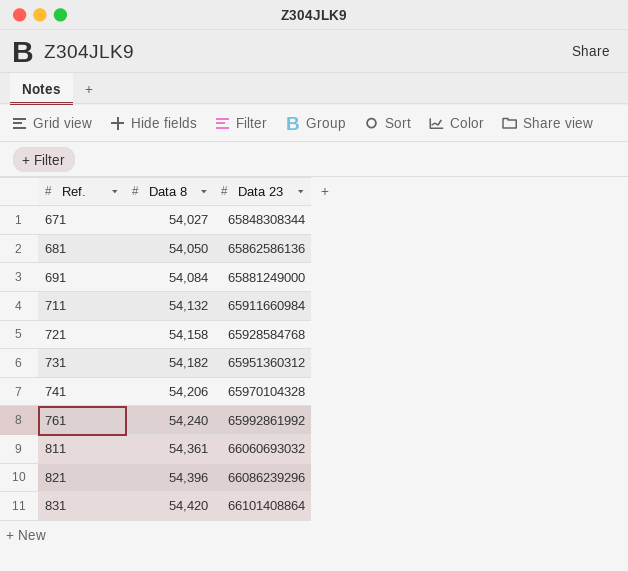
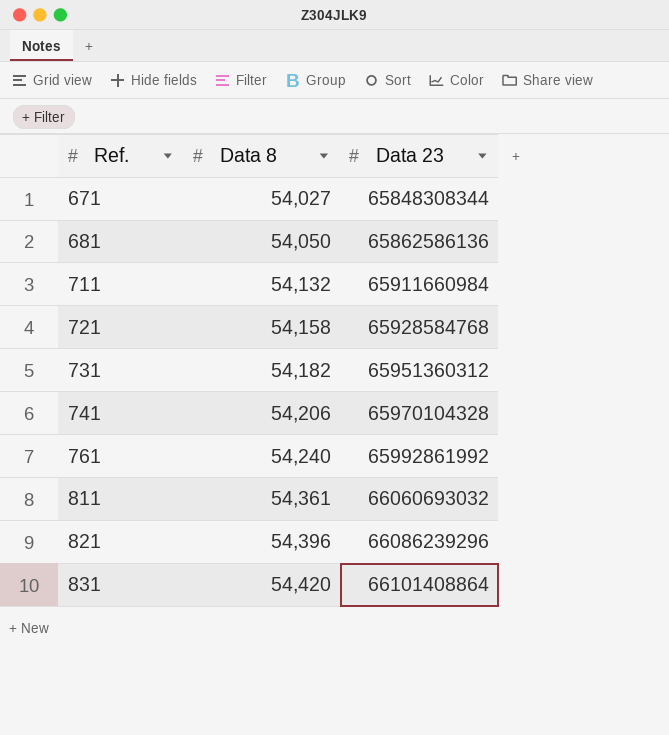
row 691: 54,084 | 65881249000 -> none

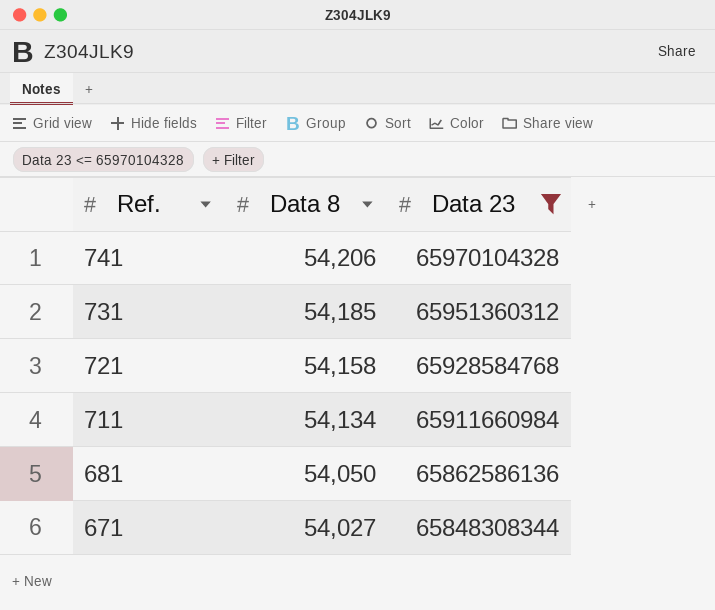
filter: none -> Data 23 <= 65970104328
row order: Ref. ascending -> Ref. descending
731 | Data 8: 54,182 -> 54,185
711 | Data 8: 54,132 -> 54,134

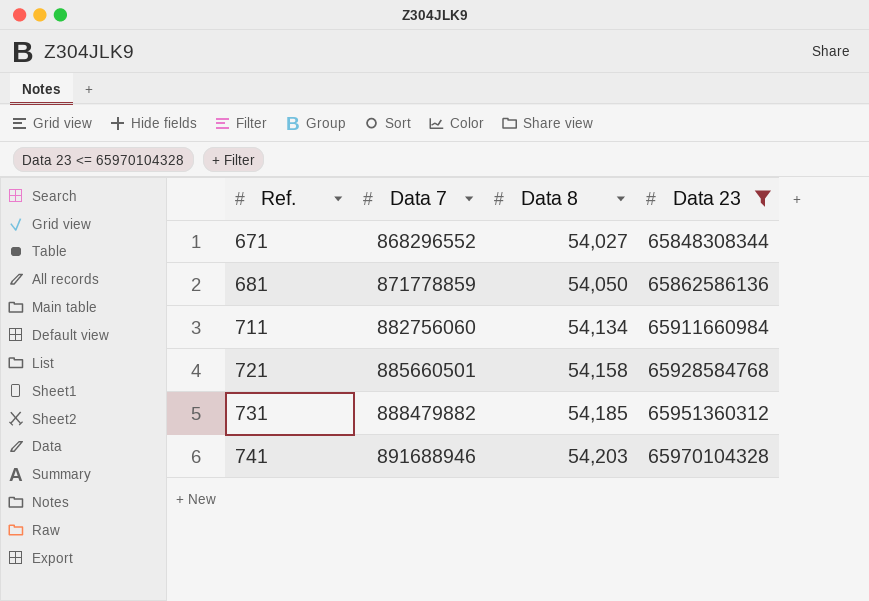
row order: Ref. descending -> Ref. ascending
column Data 7 | position: none -> 2
741 | Data 8: 54,206 -> 54,203

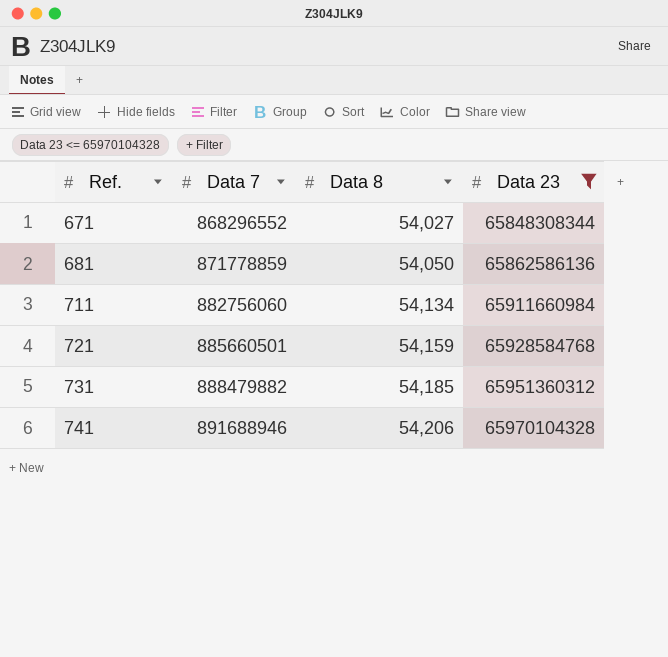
721 | Data 8: 54,158 -> 54,159
741 | Data 8: 54,203 -> 54,206

